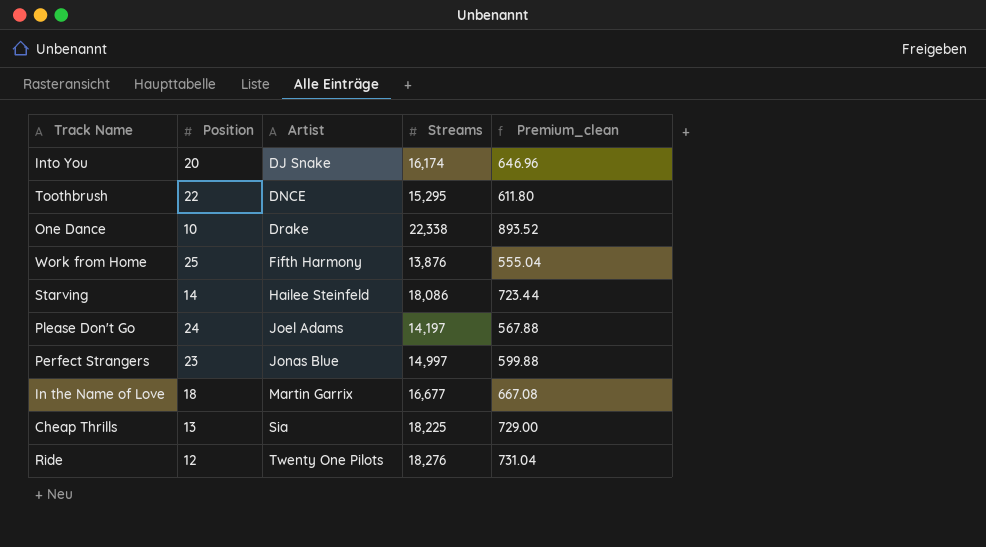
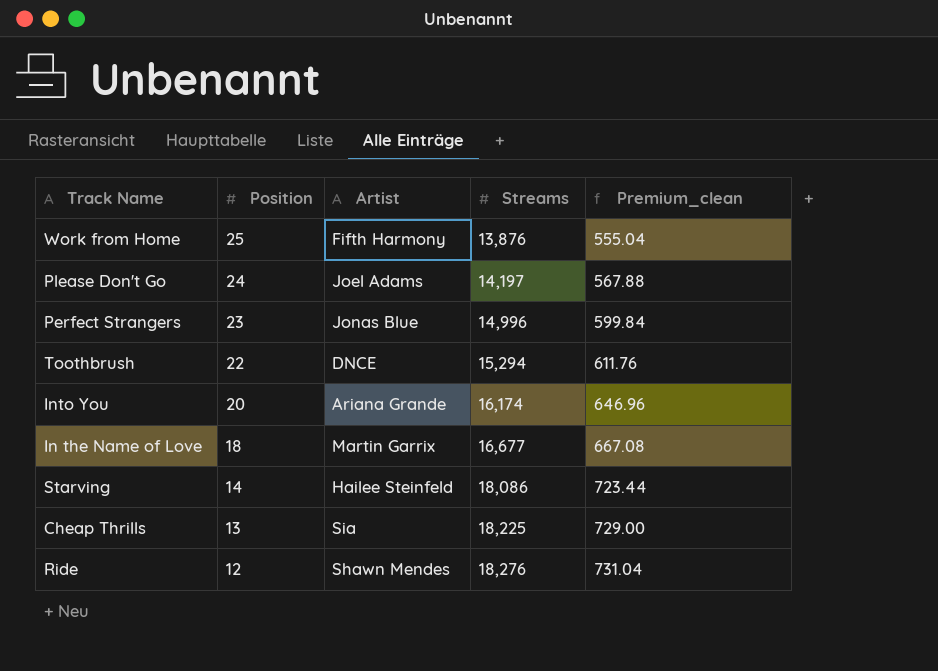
row order: Artist ascending -> Position descending
row One Dance: 10 | Drake | 22,338 | 893.52 -> none
Perfect Strangers | Streams: 14,997 -> 14,996
Perfect Strangers | Premium_clean: 599.88 -> 599.84
Toothbrush | Streams: 15,295 -> 15,294
Toothbrush | Premium_clean: 611.80 -> 611.76
Into You | Artist: DJ Snake -> Ariana Grande
Ride | Artist: Twenty One Pilots -> Shawn Mendes

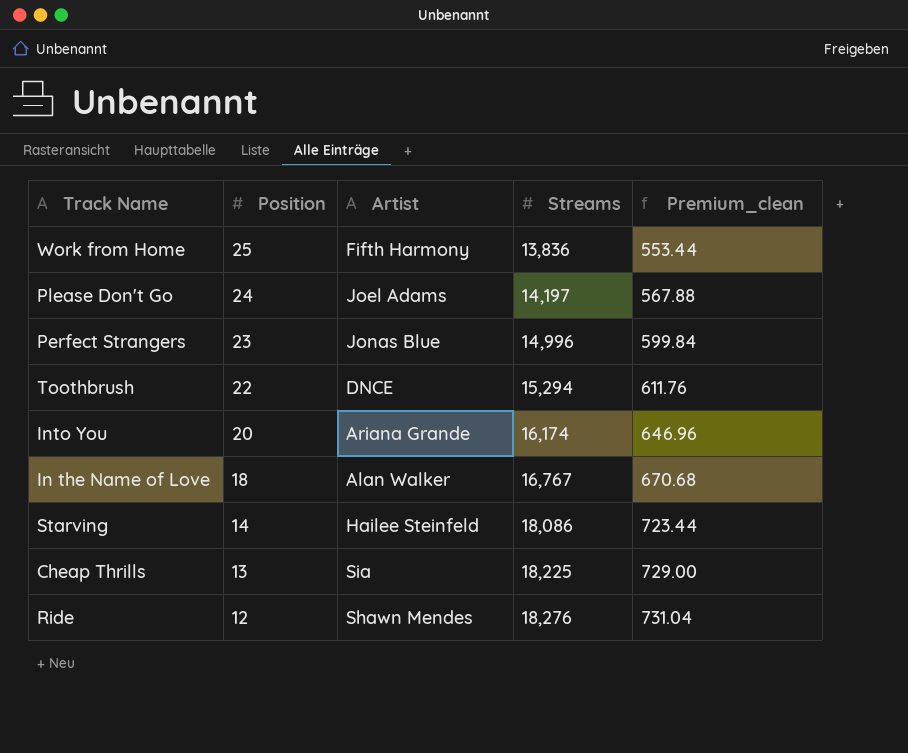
Work from Home | Streams: 13,876 -> 13,836
Work from Home | Premium_clean: 555.04 -> 553.44
In the Name of Love | Artist: Martin Garrix -> Alan Walker
In the Name of Love | Streams: 16,677 -> 16,767
In the Name of Love | Premium_clean: 667.08 -> 670.68

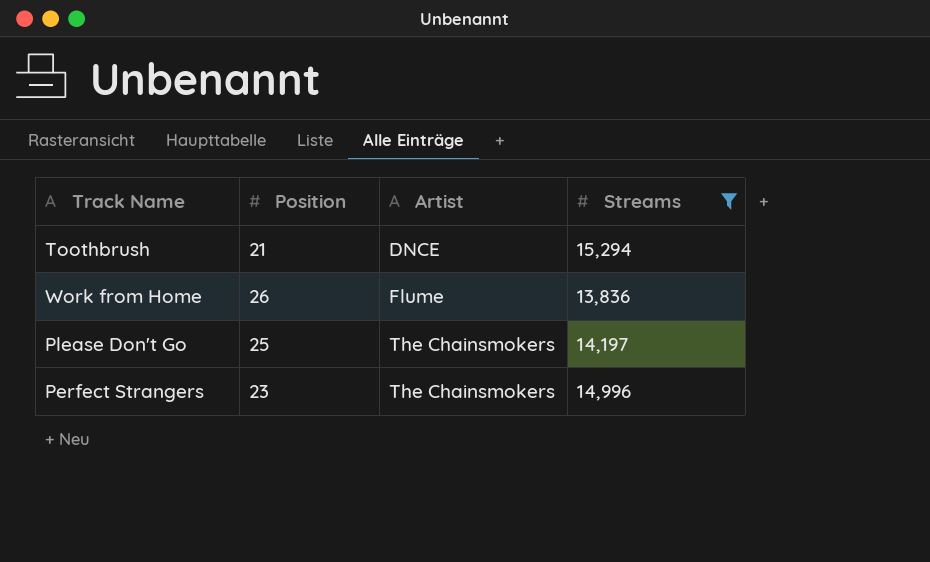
filter: none -> Streams <= 15,294
row order: Position descending -> Artist ascending
column Premium_clean | formula: [Streams] * 0.04 -> none
Toothbrush | Position: 22 -> 21
Work from Home | Position: 25 -> 26
Work from Home | Artist: Fifth Harmony -> Flume
Please Don't Go | Position: 24 -> 25
Please Don't Go | Artist: Joel Adams -> The Chainsmokers
Perfect Strangers | Artist: Jonas Blue -> The Chainsmokers

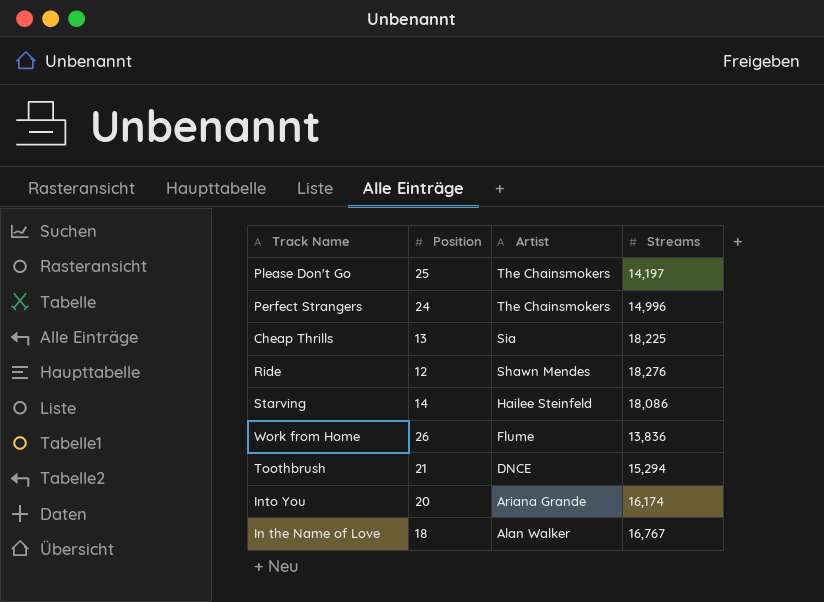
filter: Streams <= 15,294 -> none
row order: Artist ascending -> Artist descending
Perfect Strangers | Position: 23 -> 24

